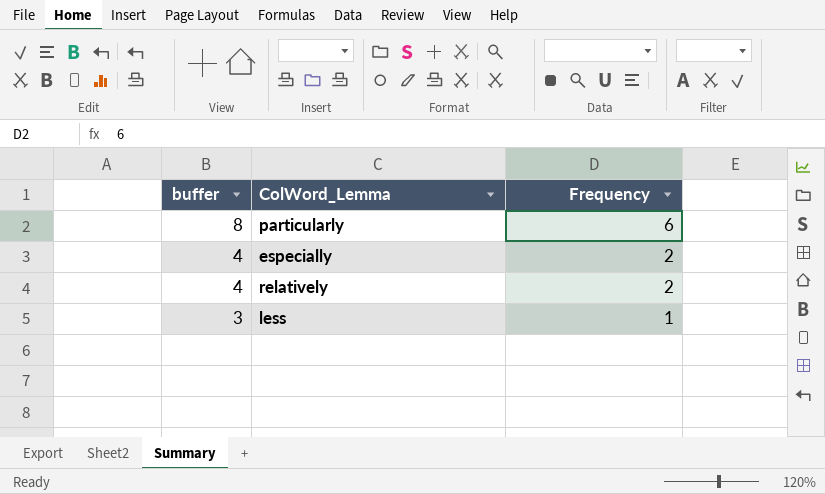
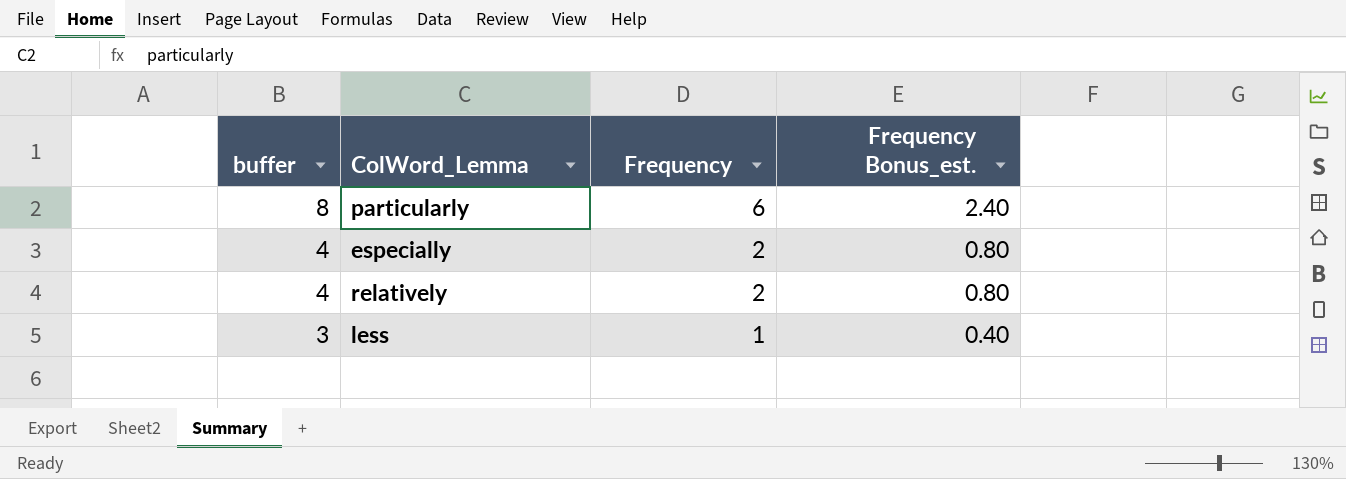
column Frequency Bonus_est. | formula: none -> [Frequency] * 0.4

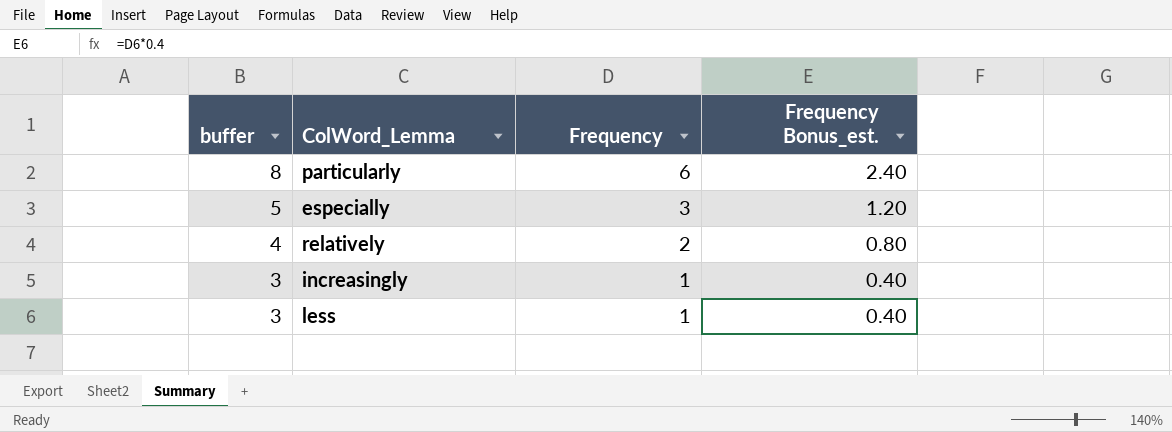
especially | buffer: 4 -> 5
especially | Frequency: 2 -> 3
especially | Frequency Bonus_est.: 0.80 -> 1.20
row increasingly: none -> 3 | 1 | 0.40

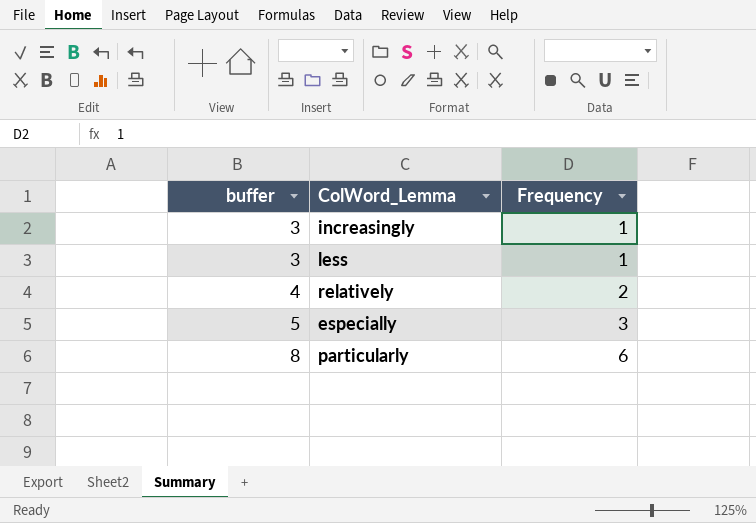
row order: buffer descending -> buffer ascending
column Frequency Bonus_est. | formula: [Frequency] * 0.4 -> none

